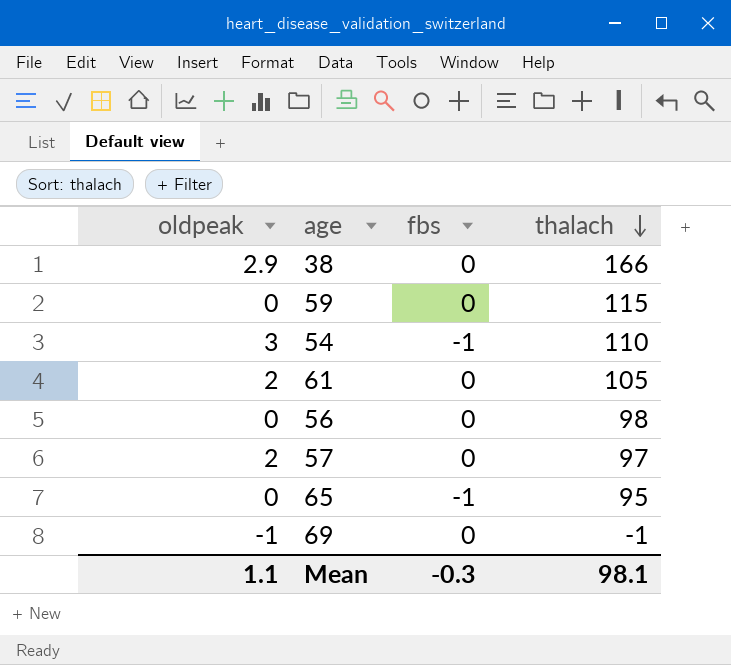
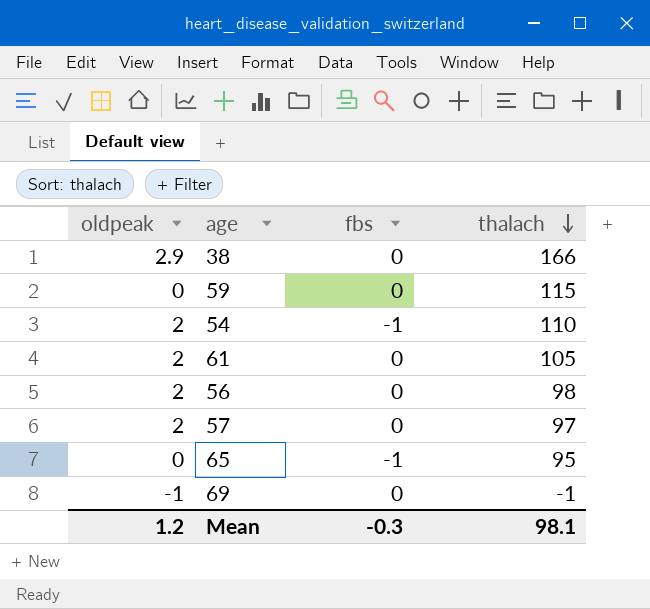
54 | oldpeak: 3 -> 2
56 | oldpeak: 0 -> 2
Mean | oldpeak: 1.1 -> 1.2

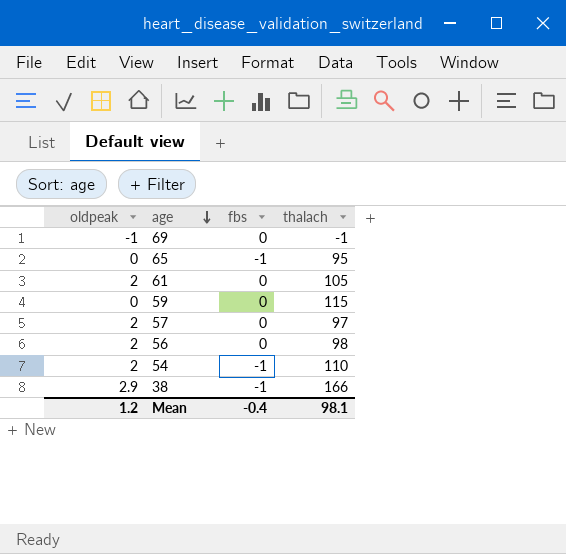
row order: thalach descending -> age descending
38 | fbs: 0 -> -1
Mean | fbs: -0.3 -> -0.4

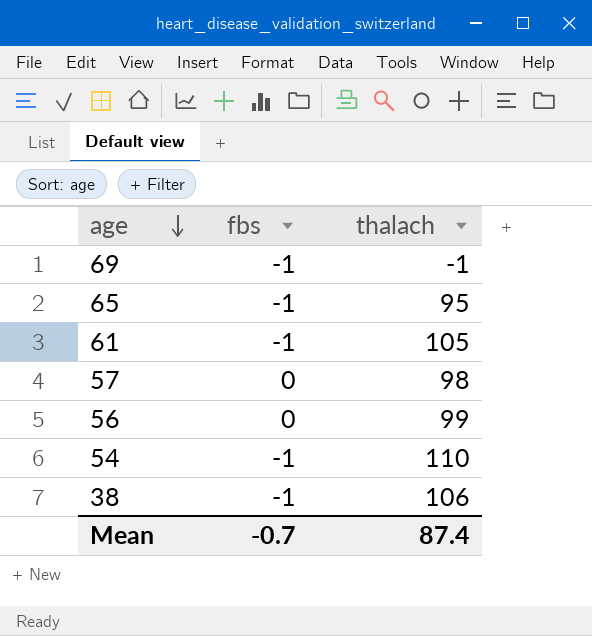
column oldpeak | position: 1 -> none
row 59: 0 | 0 | 115 -> none
69 | fbs: 0 -> -1
61 | fbs: 0 -> -1
57 | thalach: 97 -> 98
56 | thalach: 98 -> 99
38 | thalach: 166 -> 106
Mean | fbs: -0.4 -> -0.7
Mean | thalach: 98.1 -> 87.4

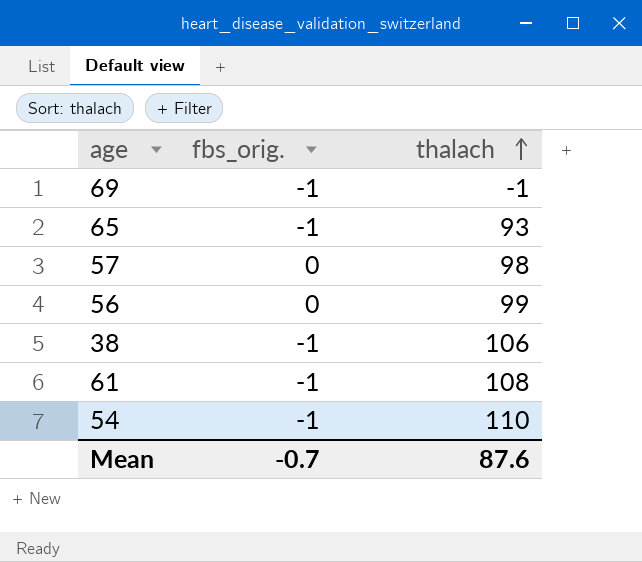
row order: age descending -> thalach ascending
column name: fbs -> fbs_orig.
65 | thalach: 95 -> 93
61 | thalach: 105 -> 108
Mean | thalach: 87.4 -> 87.6

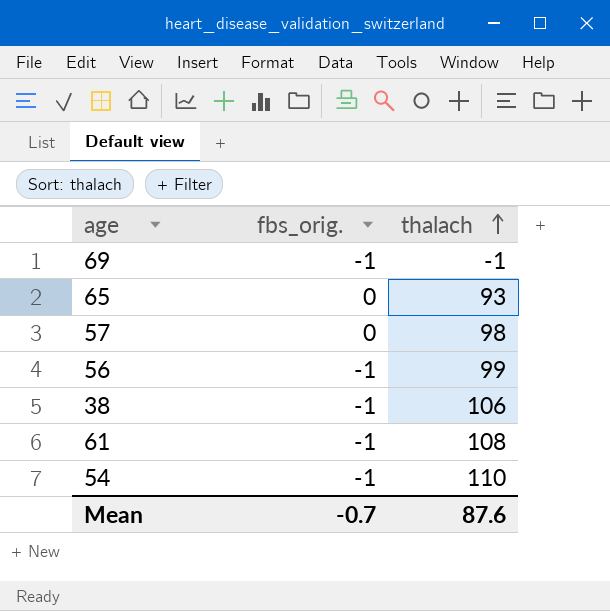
65 | fbs_orig.: -1 -> 0
56 | fbs_orig.: 0 -> -1

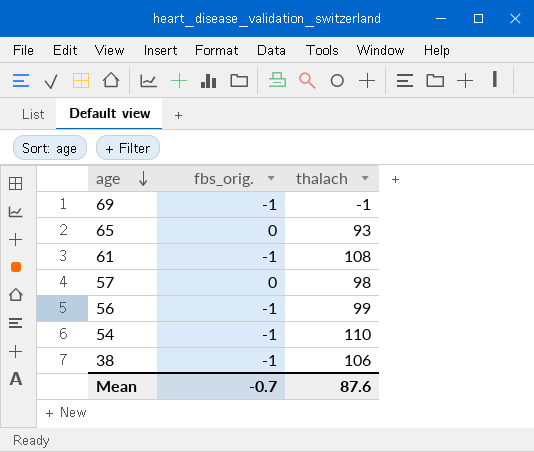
row order: thalach ascending -> age descending

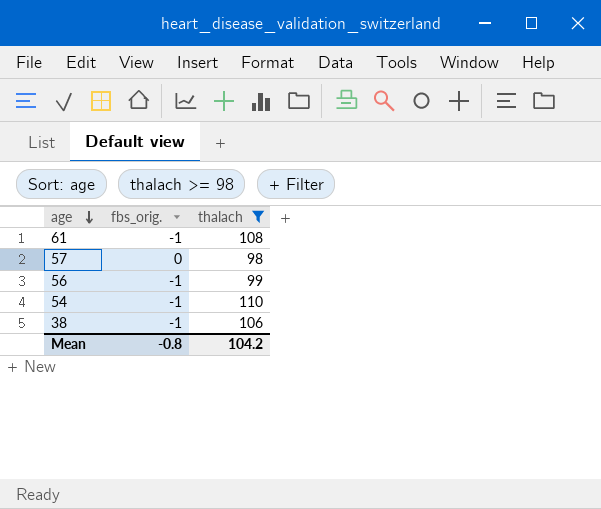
filter: none -> thalach >= 98
Mean | fbs_orig.: -0.7 -> -0.8
Mean | thalach: 87.6 -> 104.2

